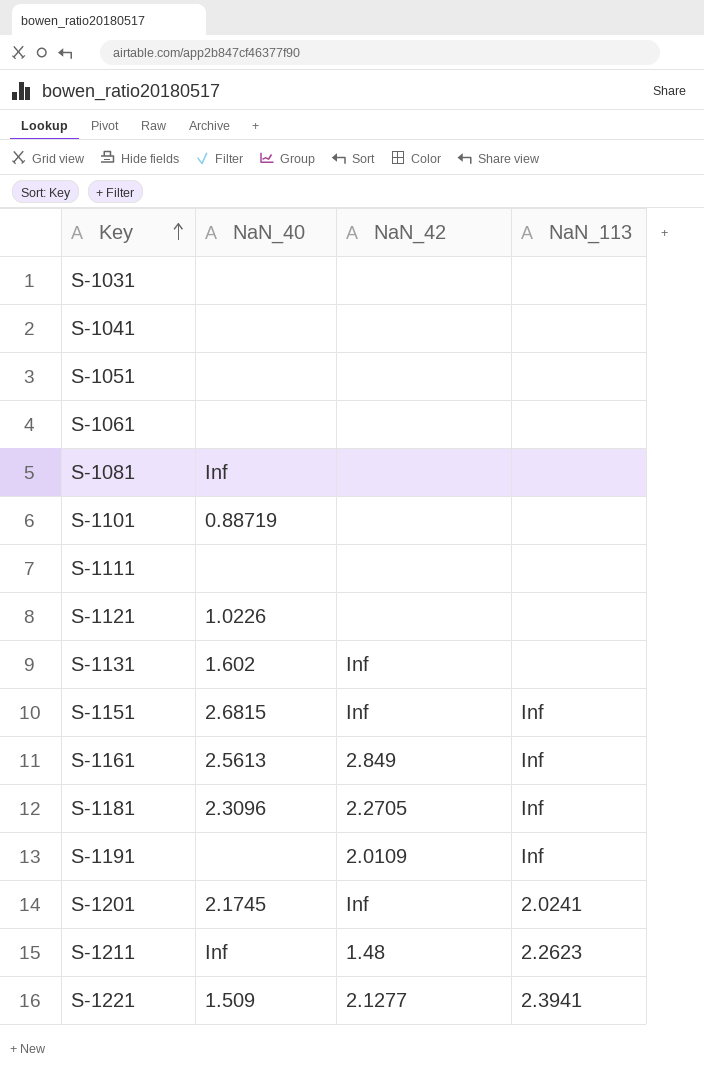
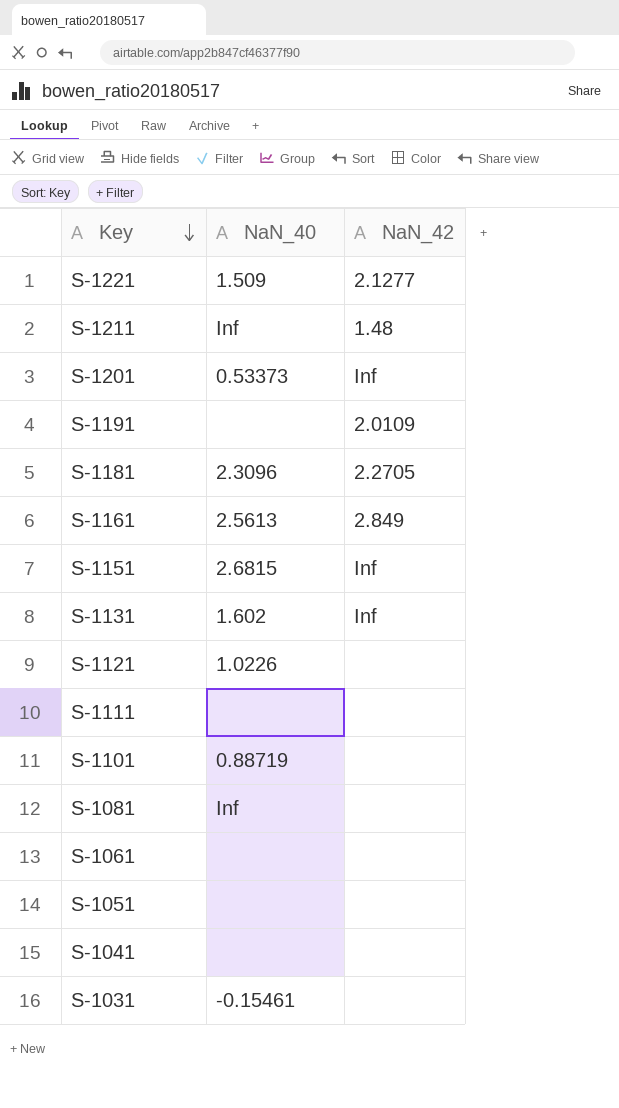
row order: Key ascending -> Key descending
column NaN_113 | position: 4 -> none
S-1201 | NaN_40: 2.1745 -> 0.53373
S-1031 | NaN_40: none -> -0.15461

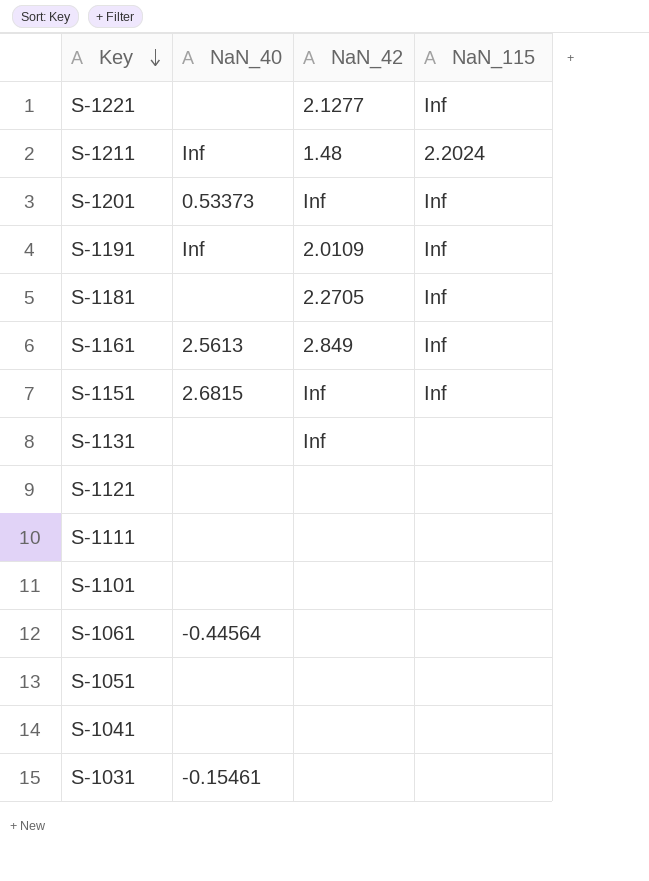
column NaN_115 | position: none -> 4
row S-1081: Inf | none -> none
S-1221 | NaN_40: 1.509 -> none
S-1191 | NaN_40: none -> Inf
S-1181 | NaN_40: 2.3096 -> none
S-1131 | NaN_40: 1.602 -> none
S-1121 | NaN_40: 1.0226 -> none
S-1101 | NaN_40: 0.88719 -> none
S-1061 | NaN_40: none -> -0.44564

